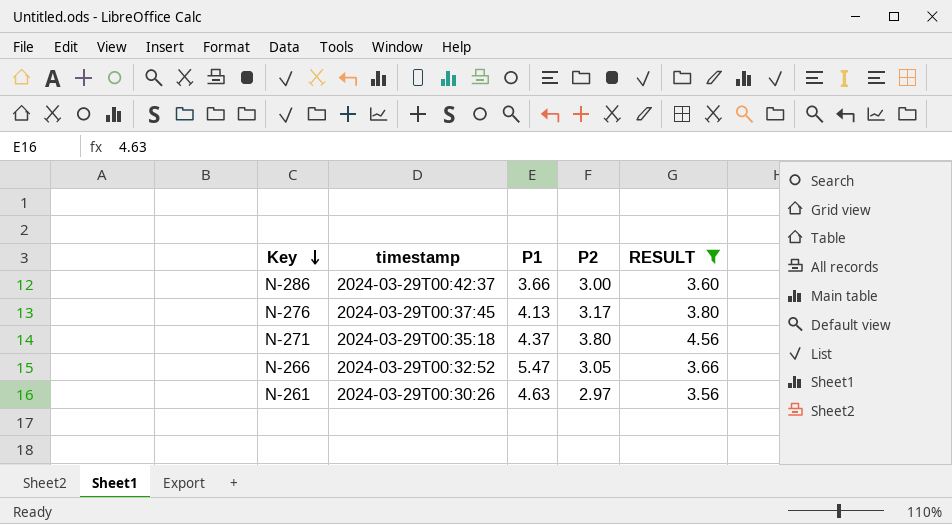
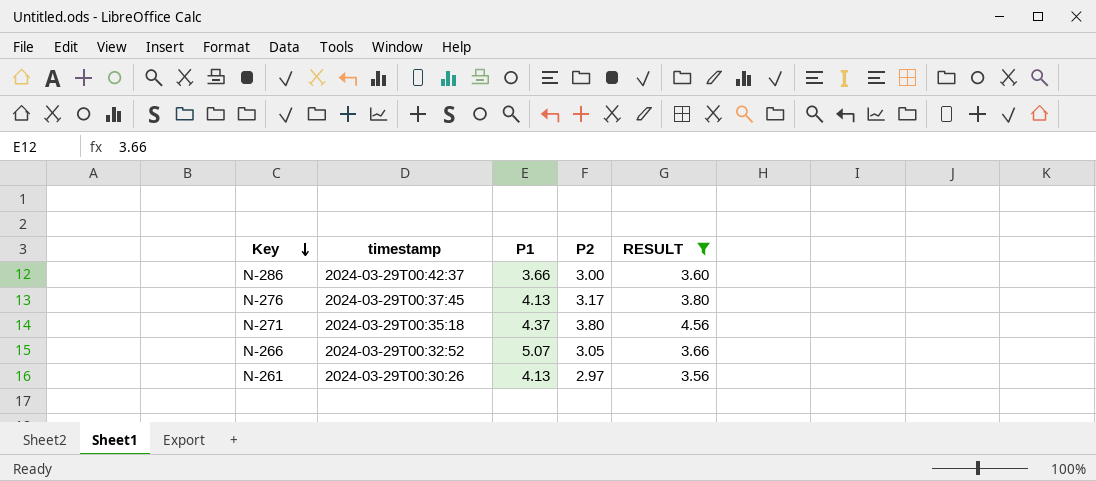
N-266 | P1: 5.47 -> 5.07
N-261 | P1: 4.63 -> 4.13

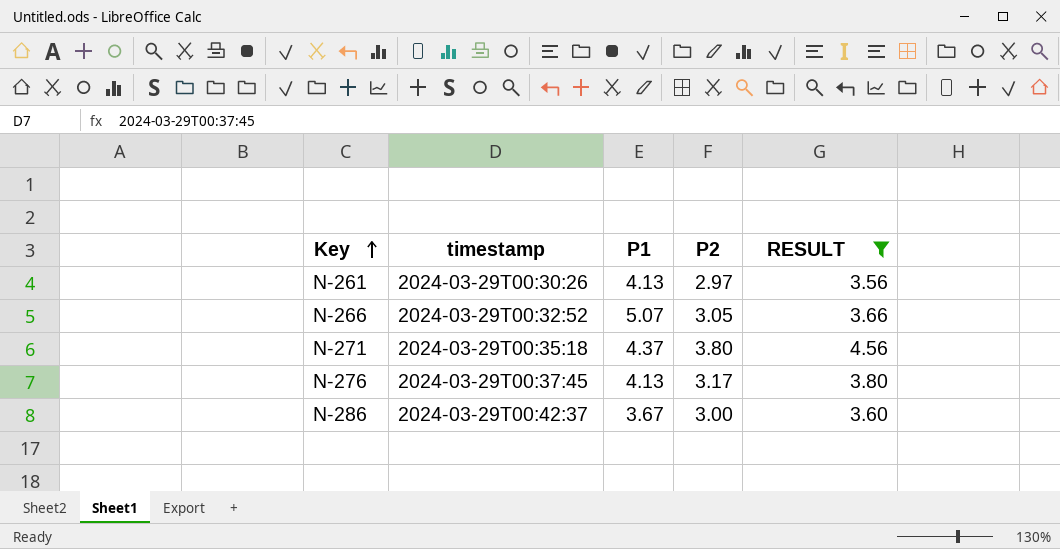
row order: Key descending -> Key ascending
N-286 | P1: 3.66 -> 3.67

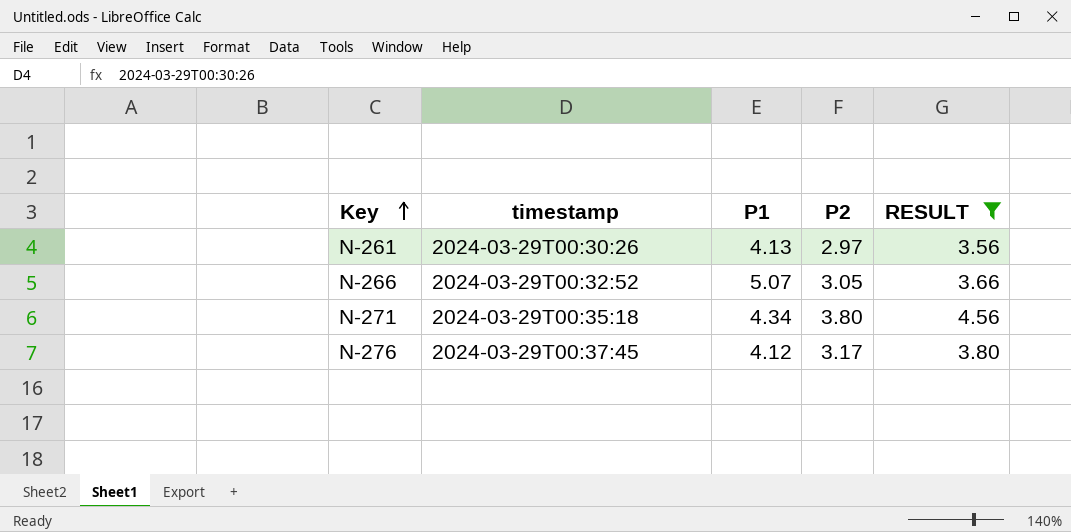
row N-286: 2024-03-29T00:42:37 | 3.67 | 3.00 | 3.60 -> none
N-271 | P1: 4.37 -> 4.34
N-276 | P1: 4.13 -> 4.12

